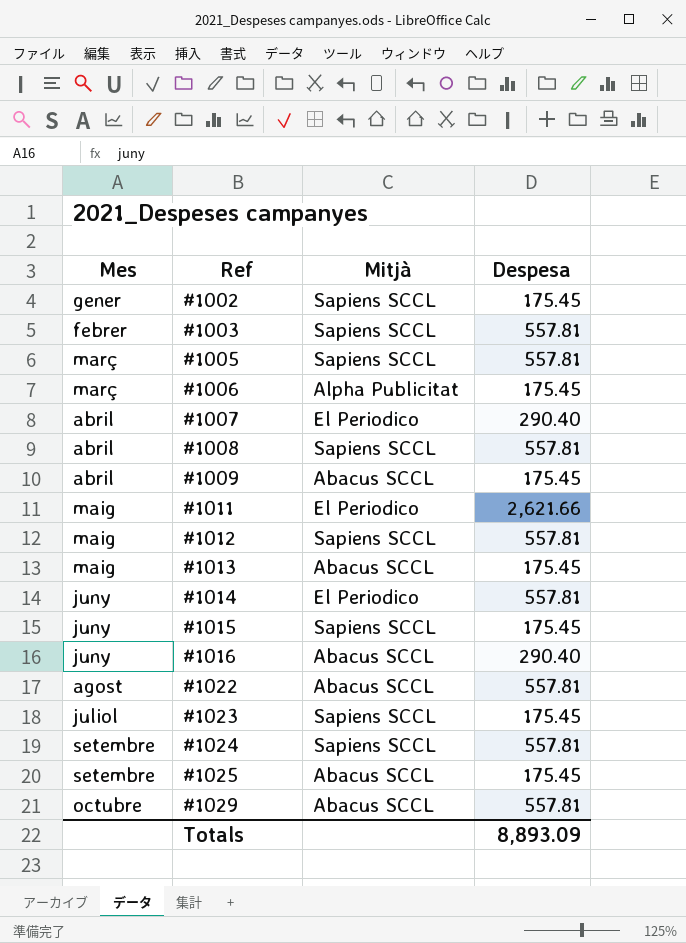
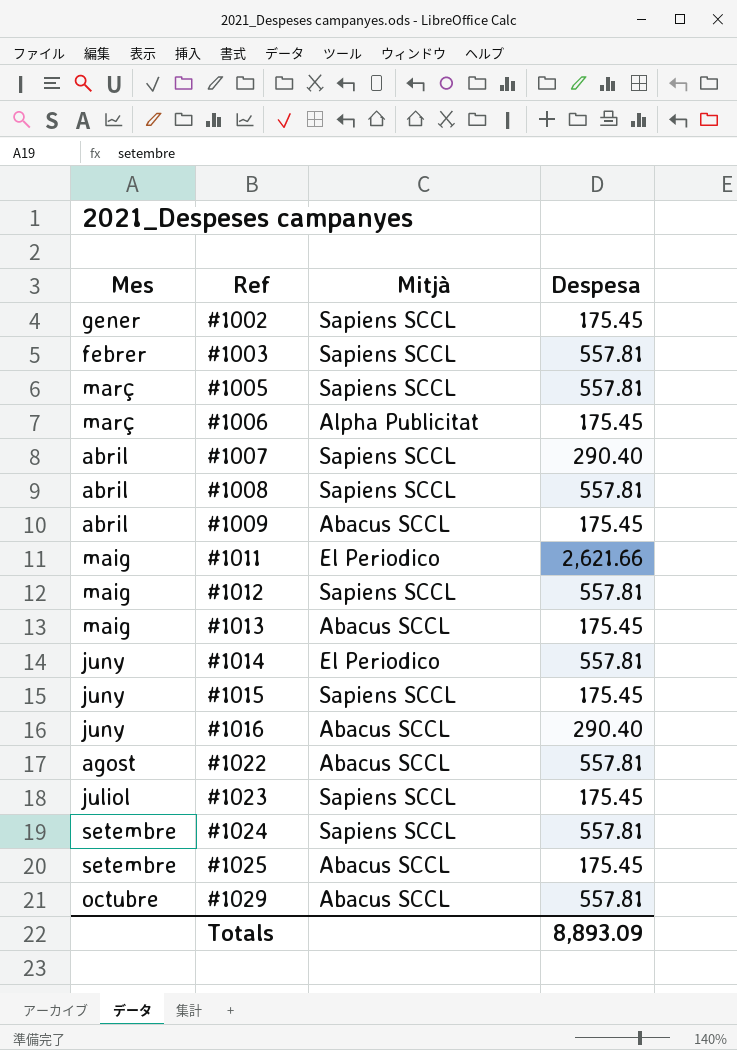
#1007 | Mitjà: El Periodico -> Sapiens SCCL

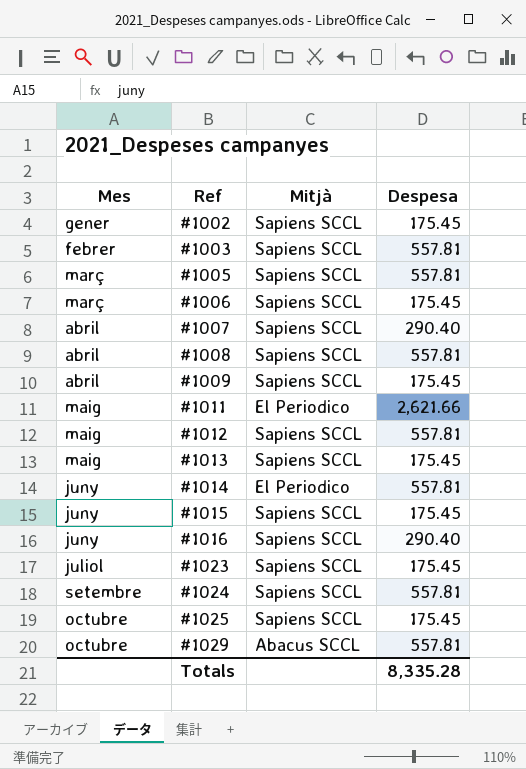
row #1022: agost | Abacus SCCL | 557.81 -> none
#1006 | Mitjà: Alpha Publicitat -> Sapiens SCCL
#1009 | Mitjà: Abacus SCCL -> Sapiens SCCL
#1013 | Mitjà: Abacus SCCL -> Sapiens SCCL
#1016 | Mitjà: Abacus SCCL -> Sapiens SCCL
#1025 | Mes: setembre -> octubre
#1025 | Mitjà: Abacus SCCL -> Sapiens SCCL
Totals | Despesa: 8,893.09 -> 8,335.28

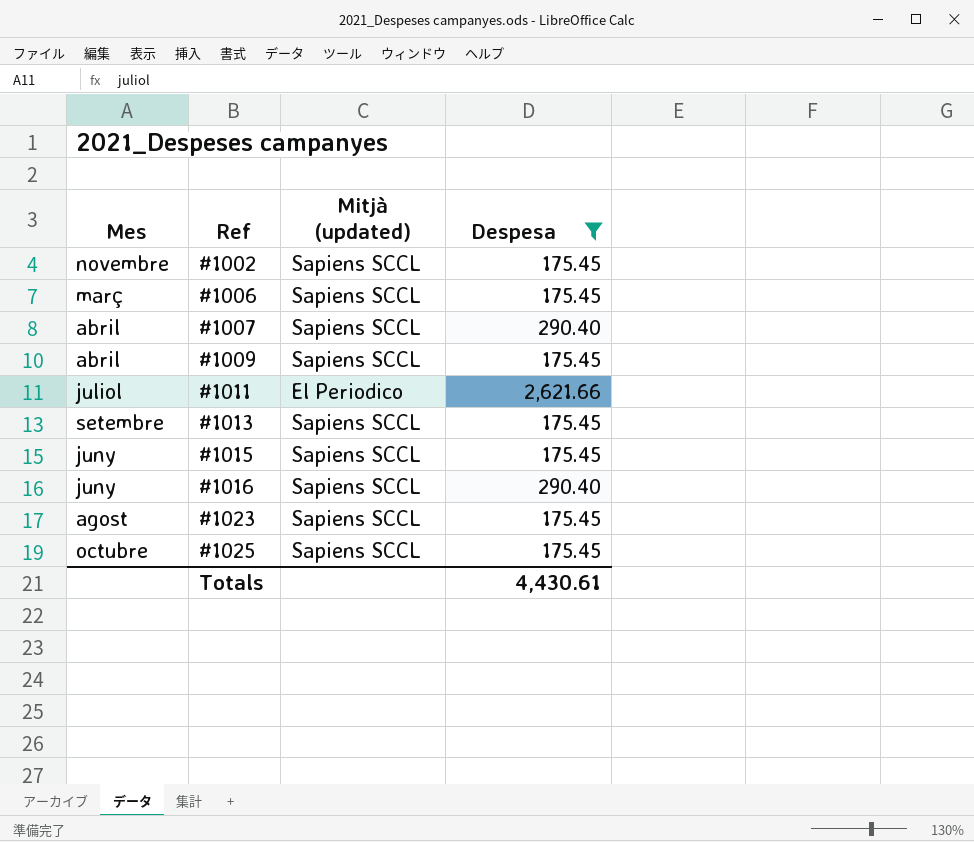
filter: none -> Despesa != 557.81
column name: Mitjà -> Mitjà (updated)
#1002 | Mes: gener -> novembre
#1011 | Mes: maig -> juliol
#1013 | Mes: maig -> setembre
#1023 | Mes: juliol -> agost
Totals | Despesa: 8,335.28 -> 4,430.61

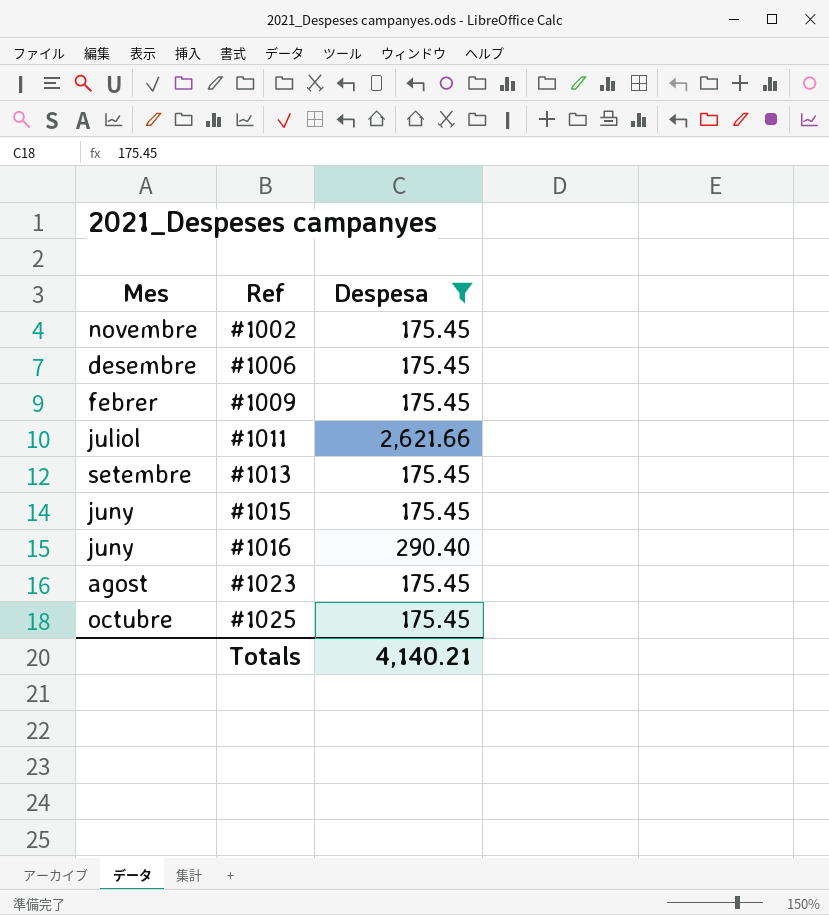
column Mitjà (updated) | position: 3 -> none
row #1007: abril | Sapiens SCCL | 290.40 -> none
#1006 | Mes: març -> desembre
#1009 | Mes: abril -> febrer
Totals | Despesa: 4,430.61 -> 4,140.21

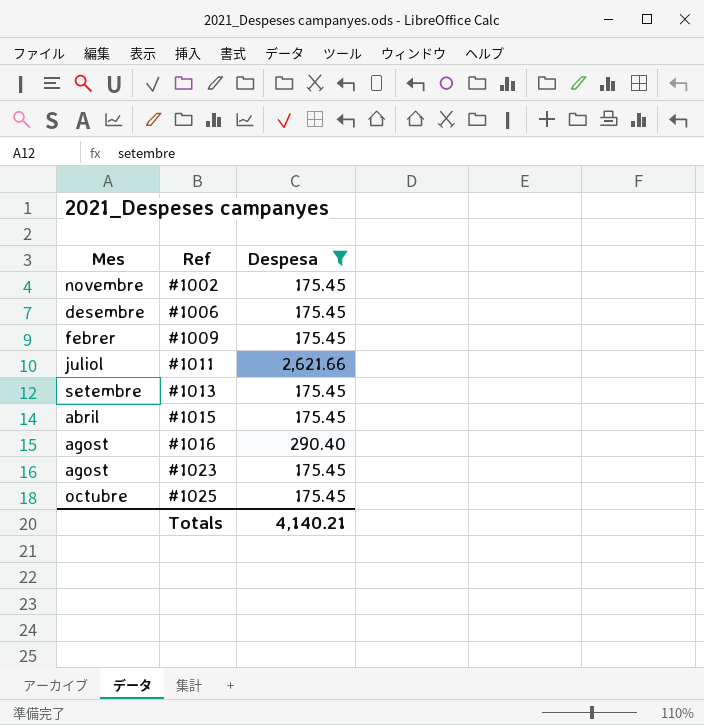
#1015 | Mes: juny -> abril
#1016 | Mes: juny -> agost

